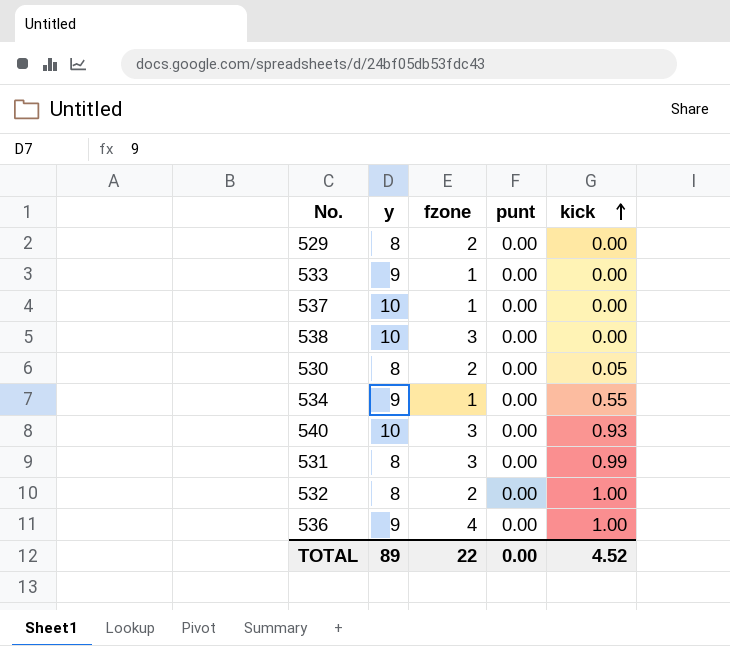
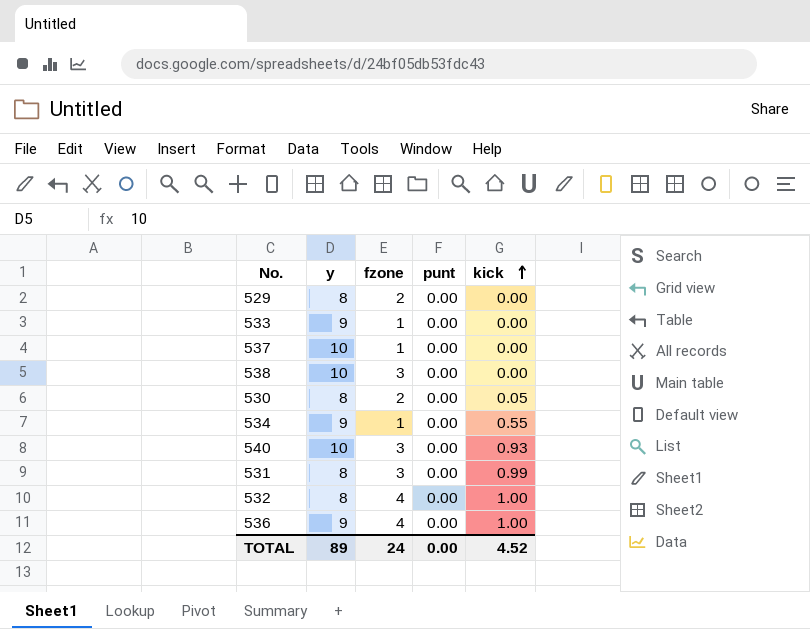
532 | fzone: 2 -> 4
TOTAL | fzone: 22 -> 24

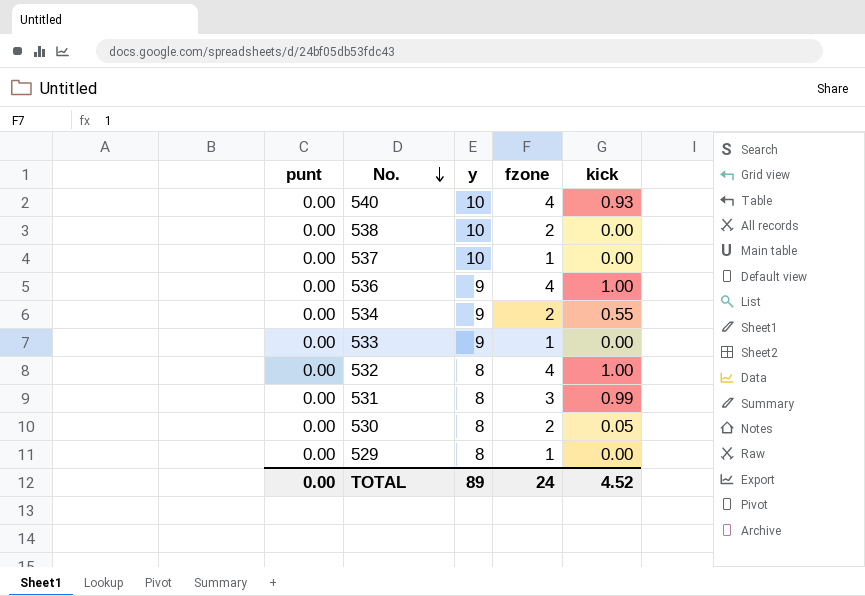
row order: kick ascending -> No. descending
column punt | position: 4 -> 1
540 | fzone: 3 -> 4
538 | fzone: 3 -> 2
534 | fzone: 1 -> 2
529 | fzone: 2 -> 1

